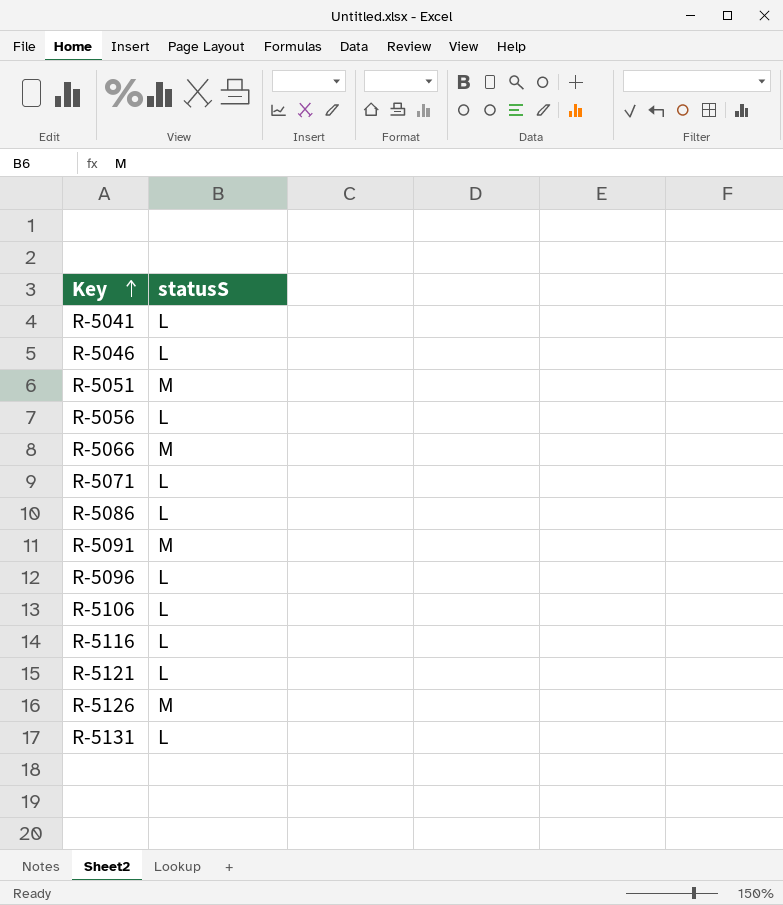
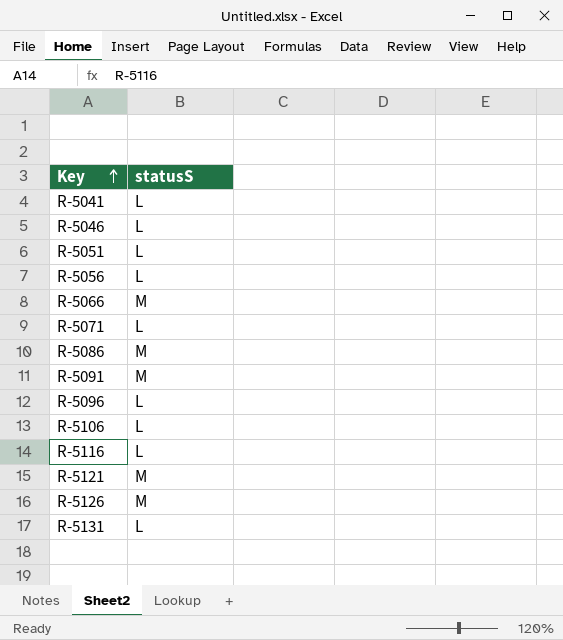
R-5051 | statusS: M -> L
R-5086 | statusS: L -> M
R-5121 | statusS: L -> M

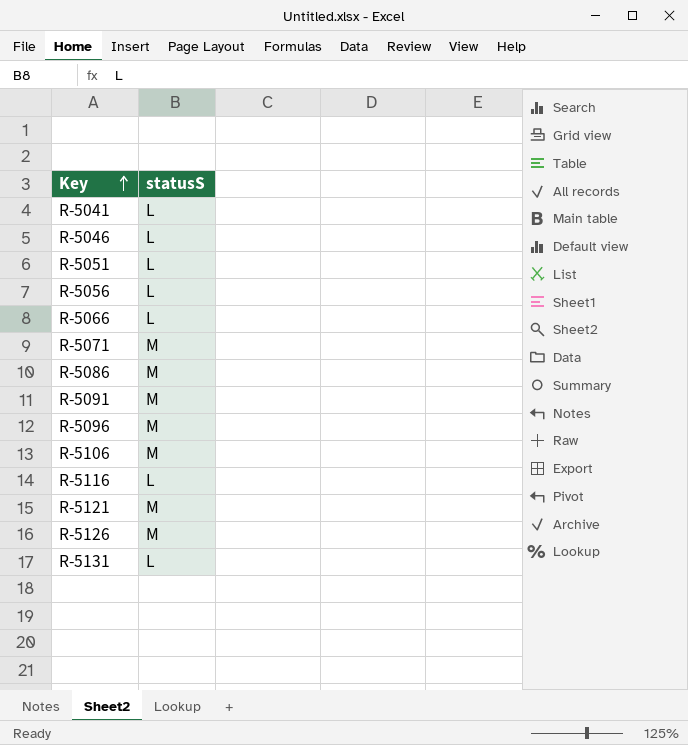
R-5066 | statusS: M -> L
R-5071 | statusS: L -> M
R-5096 | statusS: L -> M
R-5106 | statusS: L -> M

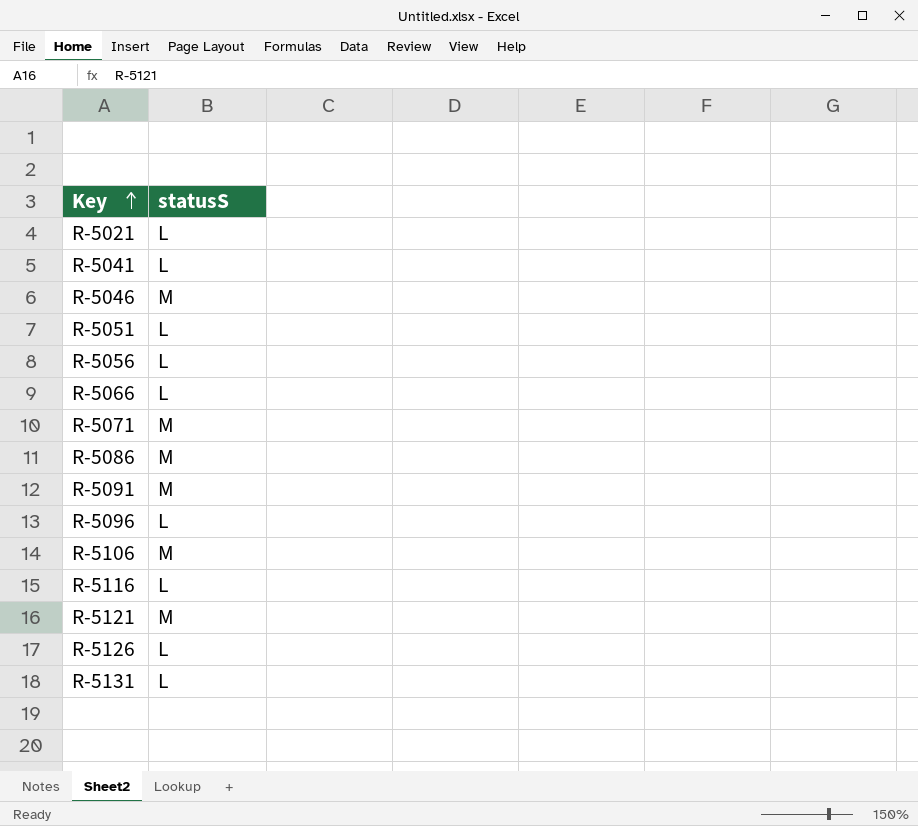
row R-5021: none -> L
R-5046 | statusS: L -> M
R-5096 | statusS: M -> L
R-5126 | statusS: M -> L

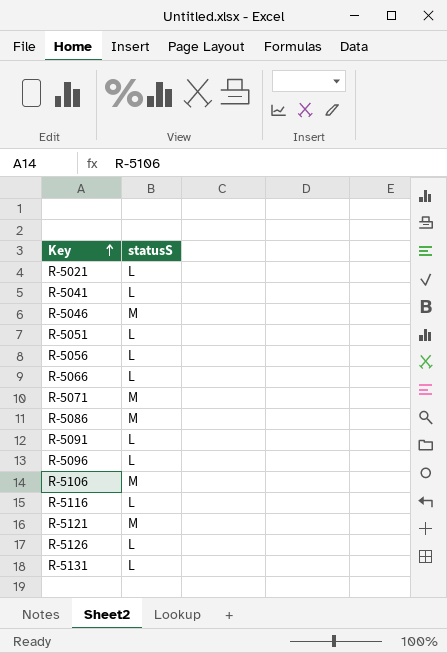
R-5091 | statusS: M -> L

